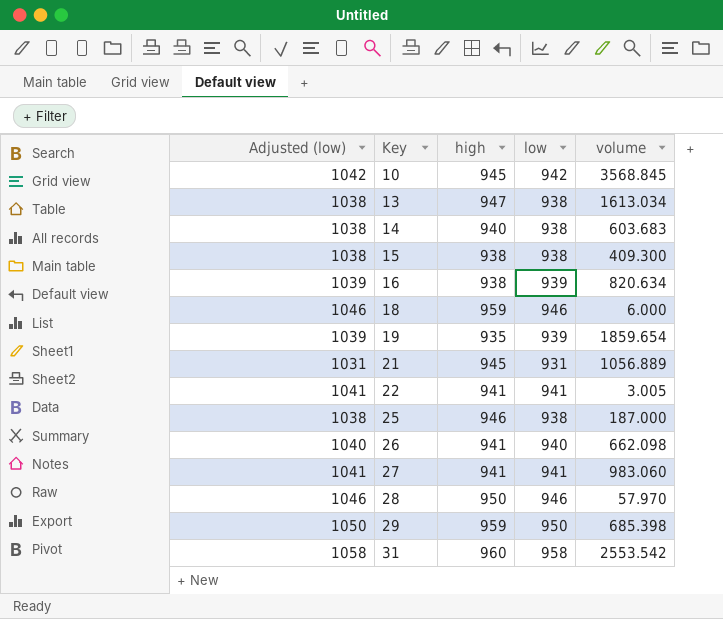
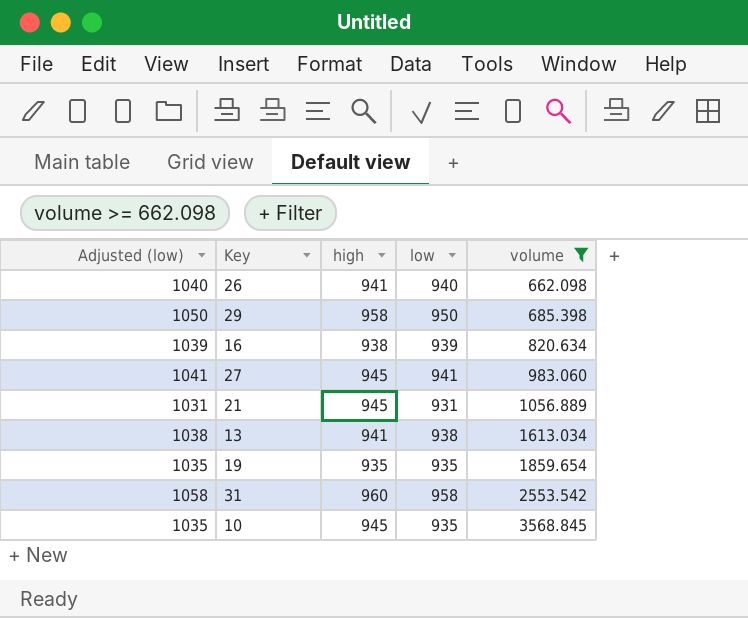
filter: none -> volume >= 662.098
row order: Key ascending -> volume ascending
29 | high: 959 -> 958
27 | high: 941 -> 945
13 | high: 947 -> 941
19 | Adjusted (low): 1039 -> 1035
19 | low: 939 -> 935
10 | Adjusted (low): 1042 -> 1035
10 | low: 942 -> 935

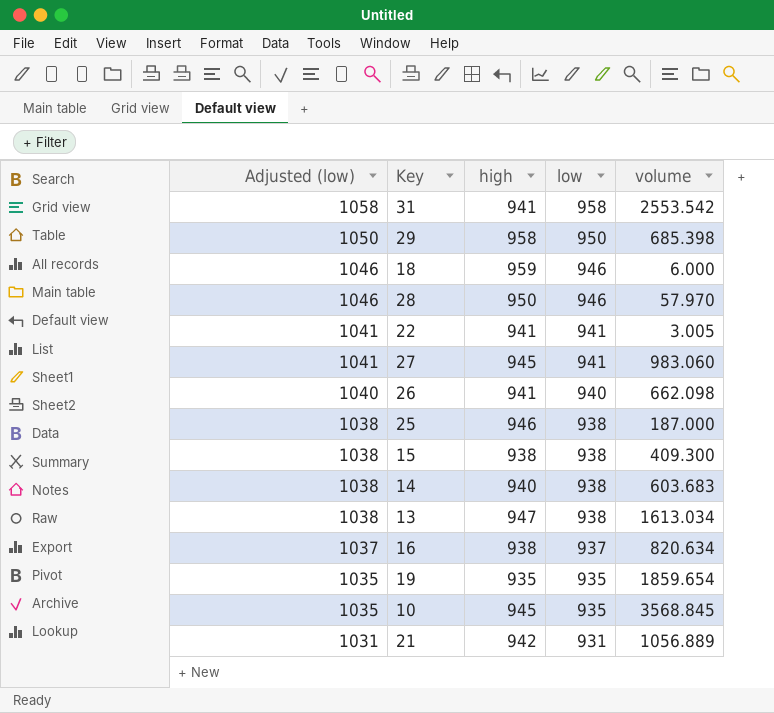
filter: volume >= 662.098 -> none
row order: volume ascending -> Adjusted (low) descending
31 | high: 960 -> 941
13 | high: 941 -> 947
16 | Adjusted (low): 1039 -> 1037
16 | low: 939 -> 937
21 | high: 945 -> 942

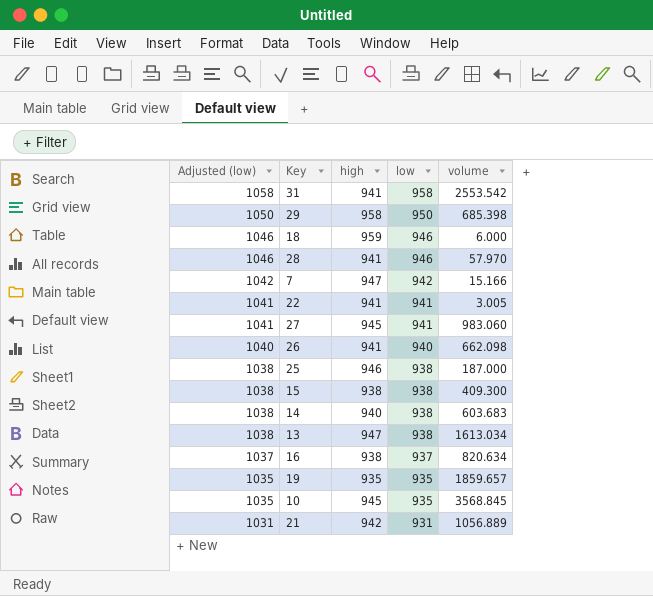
28 | high: 950 -> 941
row 7: none -> 1042 | 947 | 942 | 15.166
19 | volume: 1859.654 -> 1859.657

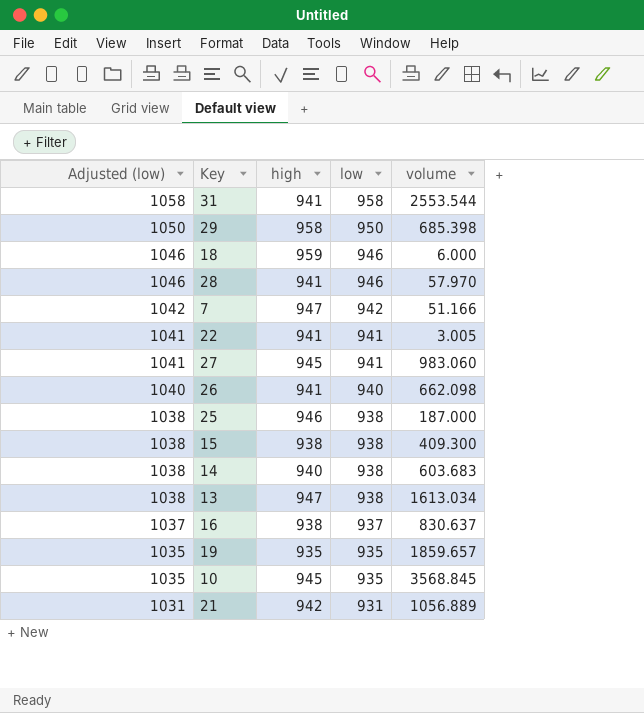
31 | volume: 2553.542 -> 2553.544
7 | volume: 15.166 -> 51.166
16 | volume: 820.634 -> 830.637

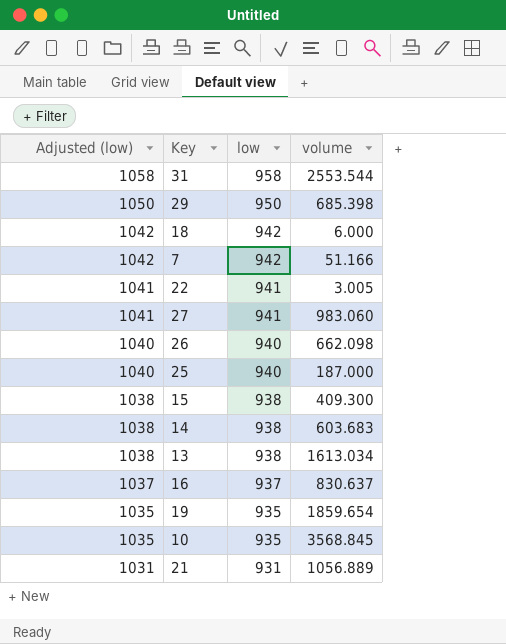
column high | position: 3 -> none
row 28: 1046 | 941 | 946 | 57.970 -> none
18 | Adjusted (low): 1046 -> 1042
18 | low: 946 -> 942
25 | Adjusted (low): 1038 -> 1040
25 | low: 938 -> 940
19 | volume: 1859.657 -> 1859.654

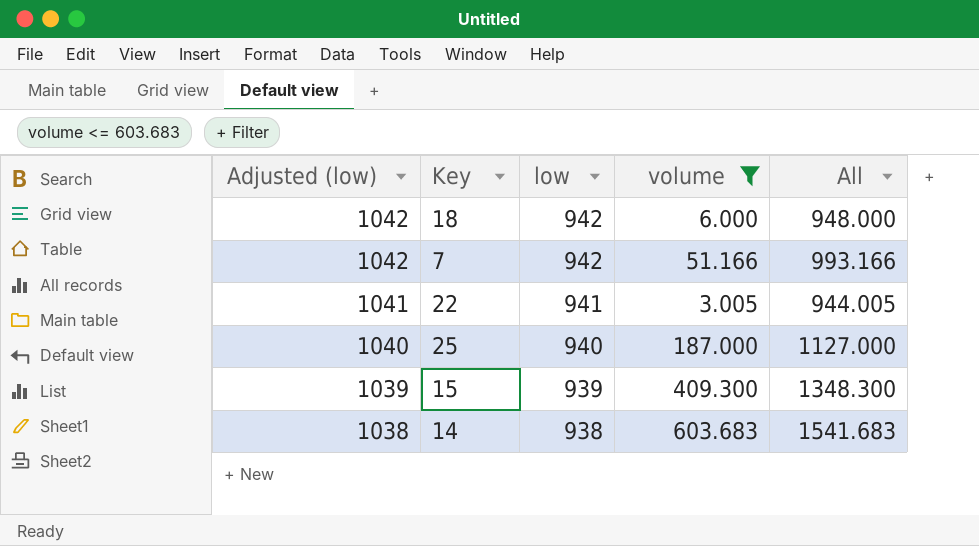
filter: none -> volume <= 603.683
column All | formula: none -> [low] + [volume]
15 | Adjusted (low): 1038 -> 1039
15 | low: 938 -> 939

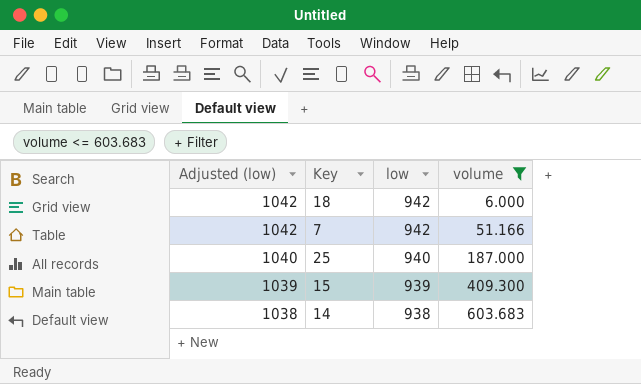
column All | formula: [low] + [volume] -> none
row 22: 1041 | 941 | 3.005 | 944.005 -> none

